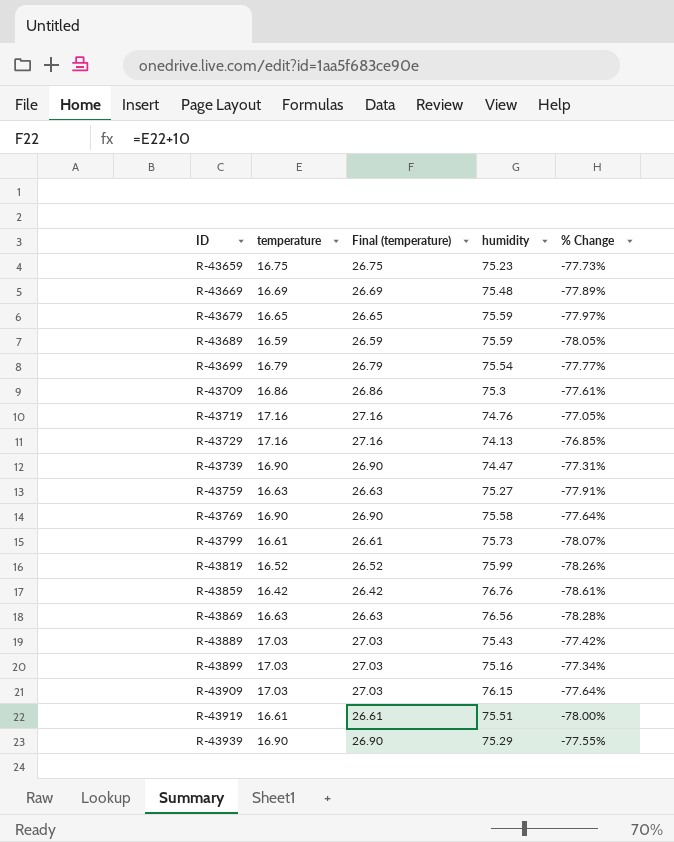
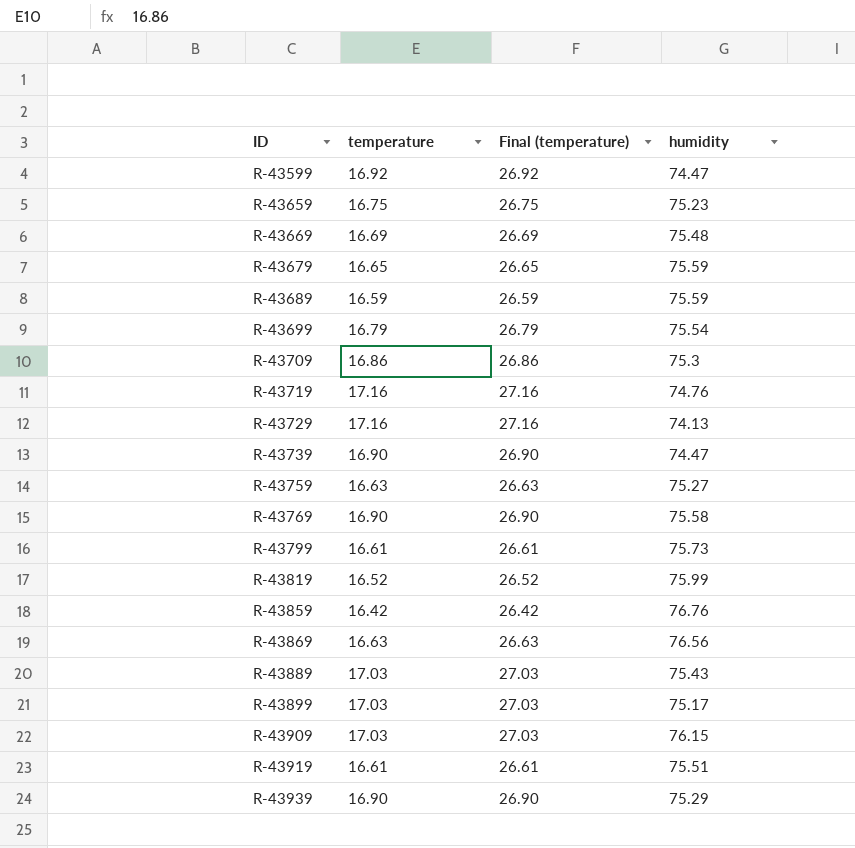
column % Change | formula: ([temperature] - [humidity]) / [humidity] -> none
row R-43599: none -> 16.92 | 26.92 | 74.47
R-43899 | humidity: 75.16 -> 75.17

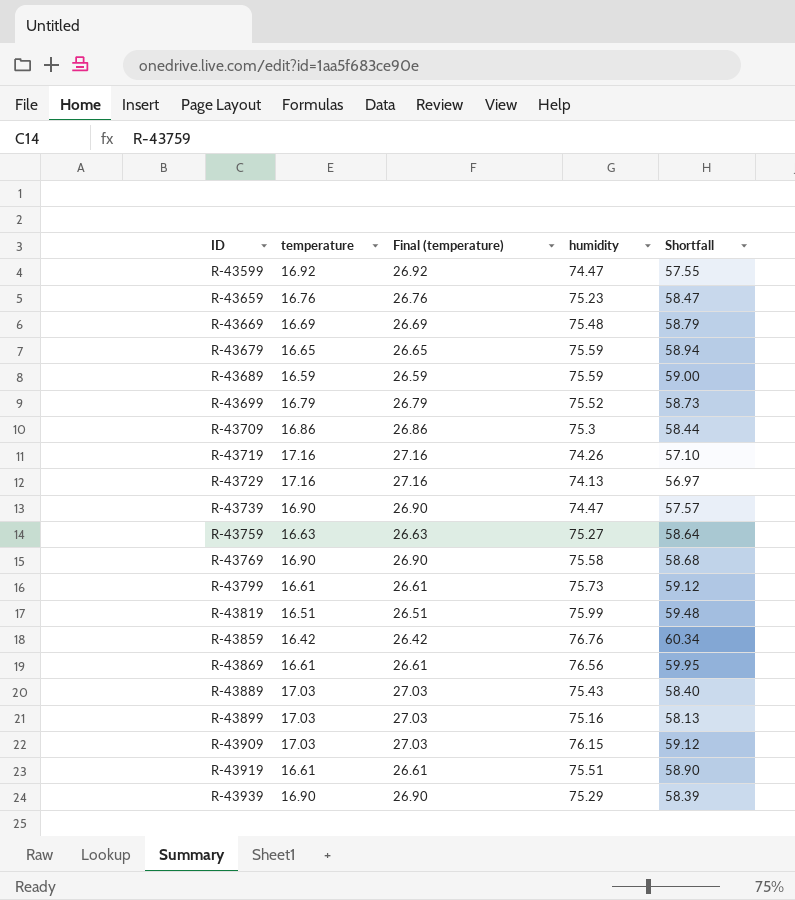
column Shortfall | formula: none -> [humidity] - [temperature]
R-43659 | temperature: 16.75 -> 16.76
R-43659 | Final (temperature): 26.75 -> 26.76
R-43699 | humidity: 75.54 -> 75.52
R-43719 | humidity: 74.76 -> 74.26
R-43819 | temperature: 16.52 -> 16.51
R-43819 | Final (temperature): 26.52 -> 26.51
R-43869 | temperature: 16.63 -> 16.61
R-43869 | Final (temperature): 26.63 -> 26.61
R-43899 | humidity: 75.17 -> 75.16

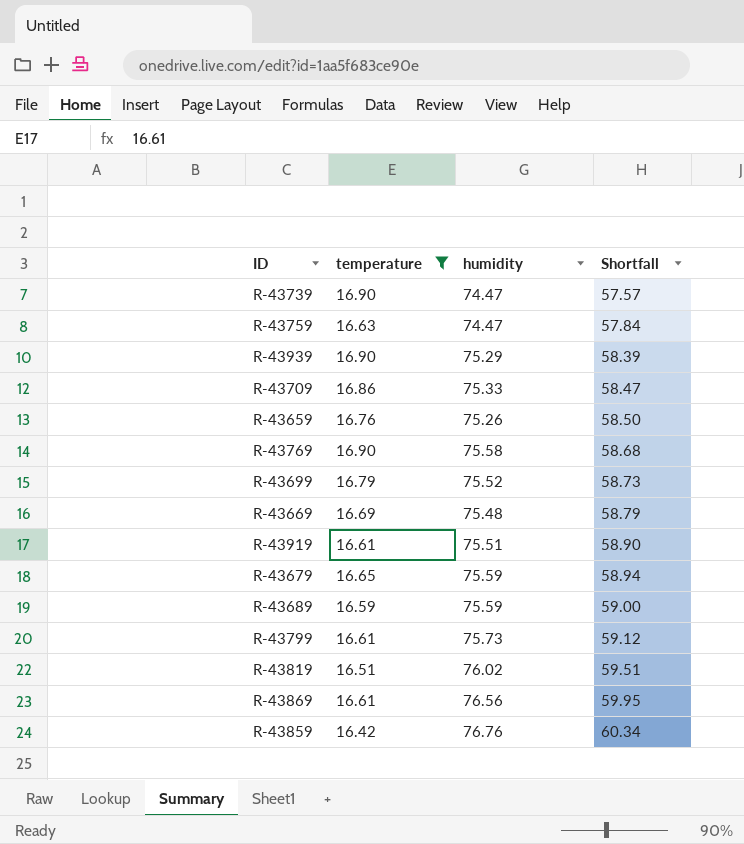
filter: none -> temperature <= 16.90
row order: ID ascending -> Shortfall ascending
column Final (temperature) | formula: [temperature] + 10 -> none
R-43759 | humidity: 75.27 -> 74.47
R-43759 | Shortfall: 58.64 -> 57.84
R-43709 | humidity: 75.3 -> 75.33
R-43709 | Shortfall: 58.44 -> 58.47
R-43659 | humidity: 75.23 -> 75.26
R-43659 | Shortfall: 58.47 -> 58.50
R-43819 | humidity: 75.99 -> 76.02
R-43819 | Shortfall: 59.48 -> 59.51

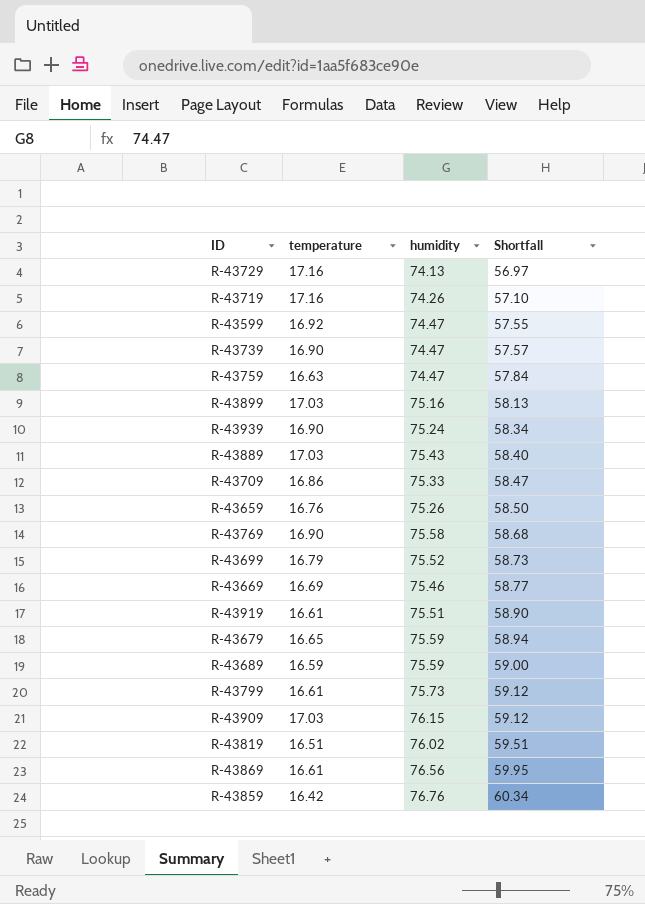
filter: temperature <= 16.90 -> none
R-43939 | humidity: 75.29 -> 75.24
R-43939 | Shortfall: 58.39 -> 58.34
R-43669 | humidity: 75.48 -> 75.46
R-43669 | Shortfall: 58.79 -> 58.77

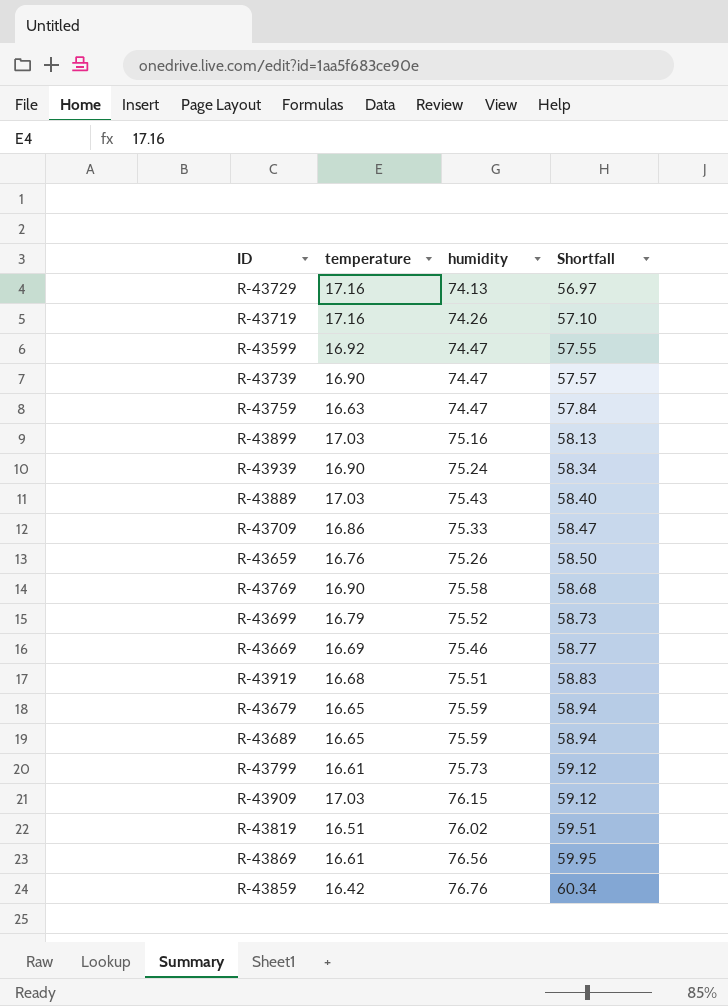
R-43919 | temperature: 16.61 -> 16.68
R-43919 | Shortfall: 58.90 -> 58.83
R-43689 | temperature: 16.59 -> 16.65
R-43689 | Shortfall: 59.00 -> 58.94

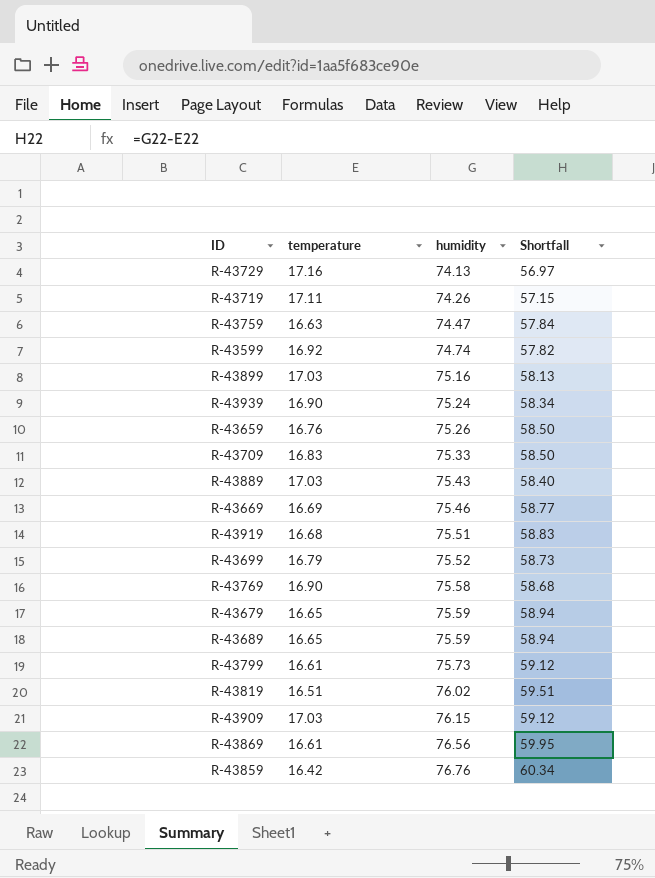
row order: Shortfall ascending -> humidity ascending
row R-43739: 16.90 | 74.47 | 57.57 -> none
R-43719 | temperature: 17.16 -> 17.11
R-43719 | Shortfall: 57.10 -> 57.15
R-43599 | humidity: 74.47 -> 74.74
R-43599 | Shortfall: 57.55 -> 57.82
R-43709 | temperature: 16.86 -> 16.83
R-43709 | Shortfall: 58.47 -> 58.50

